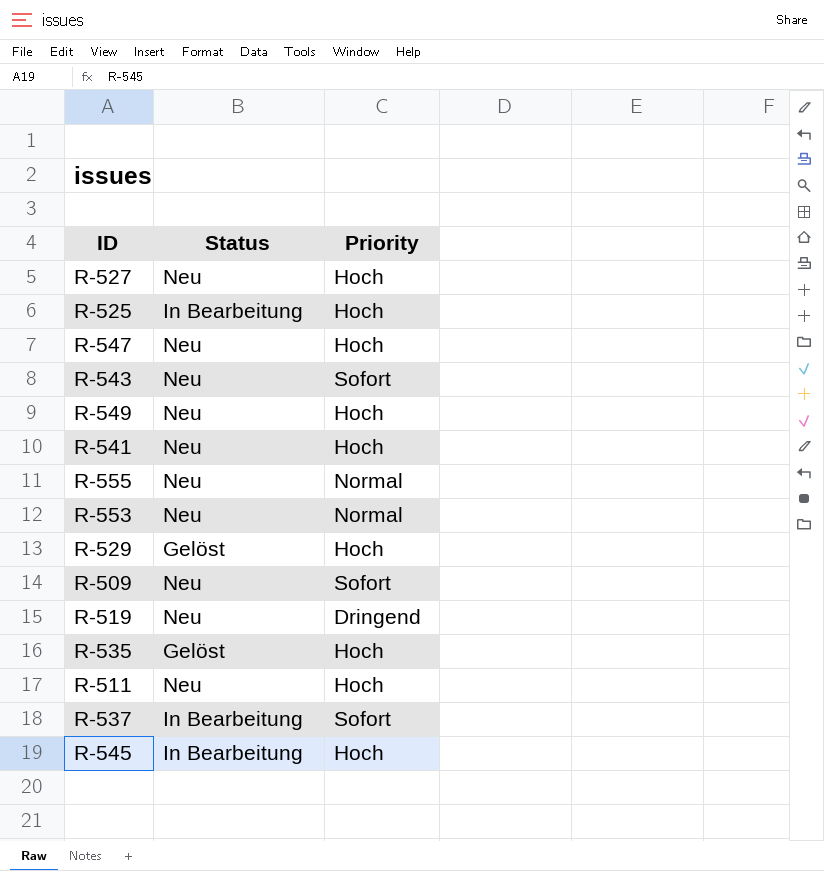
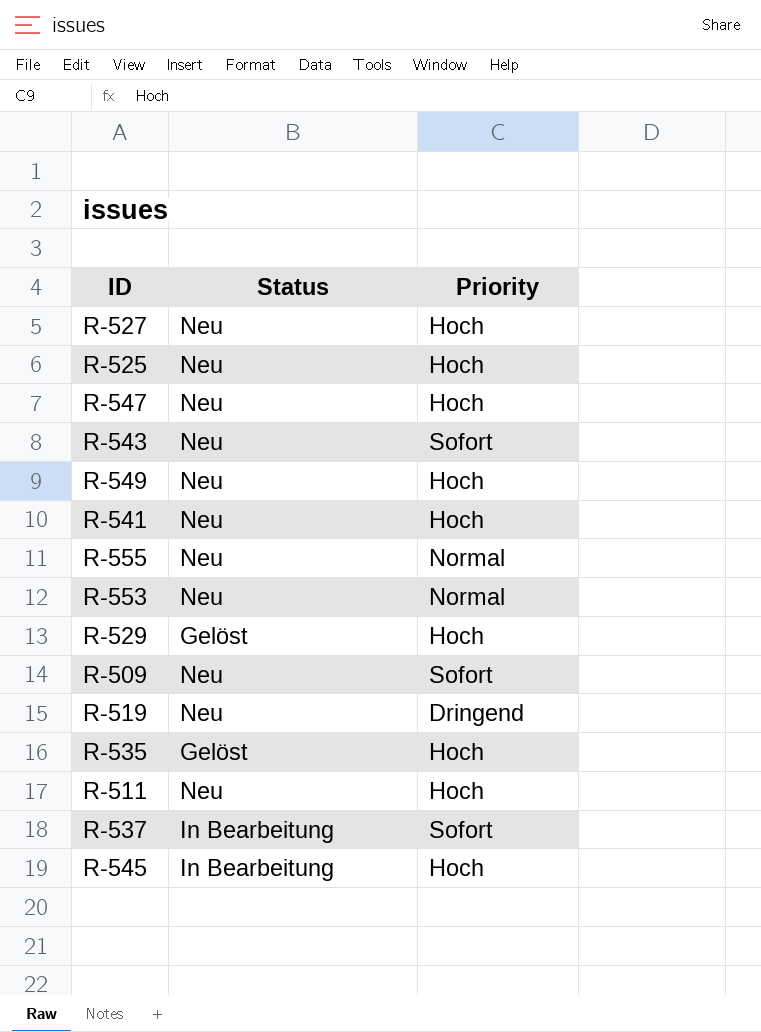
R-525 | Status: In Bearbeitung -> Neu

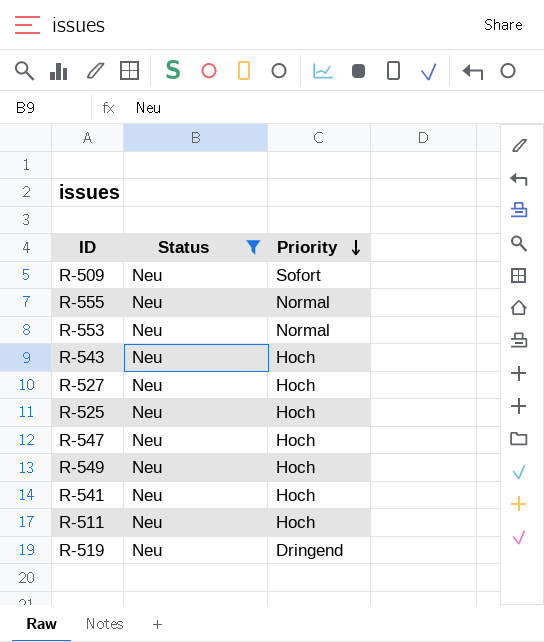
filter: none -> Status = Neu
row order: none -> Priority descending
R-543 | Priority: Sofort -> Hoch

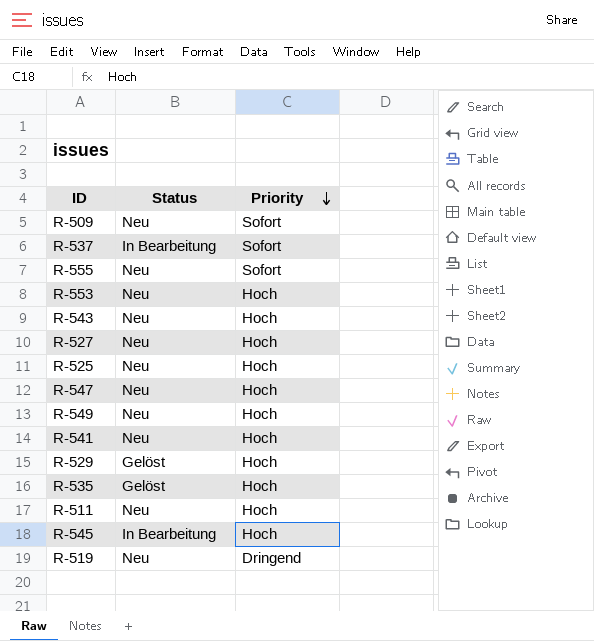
filter: Status = Neu -> none
R-555 | Priority: Normal -> Sofort
R-553 | Priority: Normal -> Hoch

